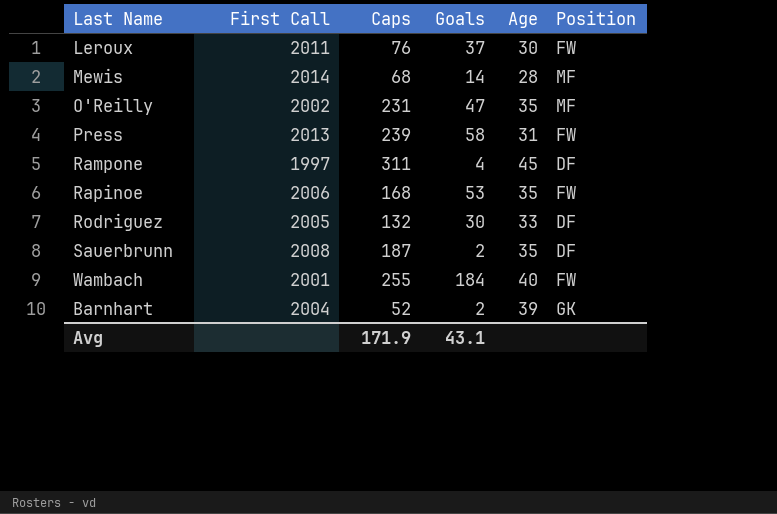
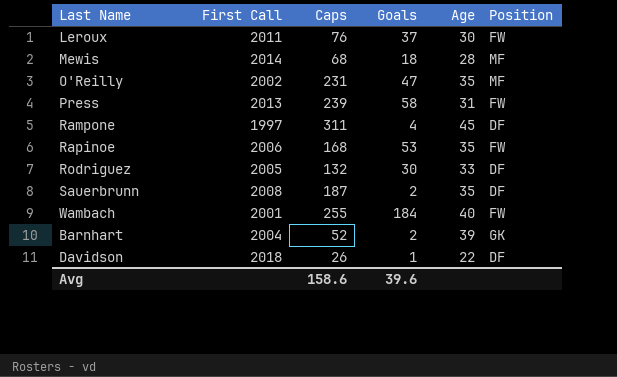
Mewis | Goals: 14 -> 18
row Davidson: none -> 2018 | 26 | 1 | 22 | DF
Avg | Caps: 171.9 -> 158.6
Avg | Goals: 43.1 -> 39.6

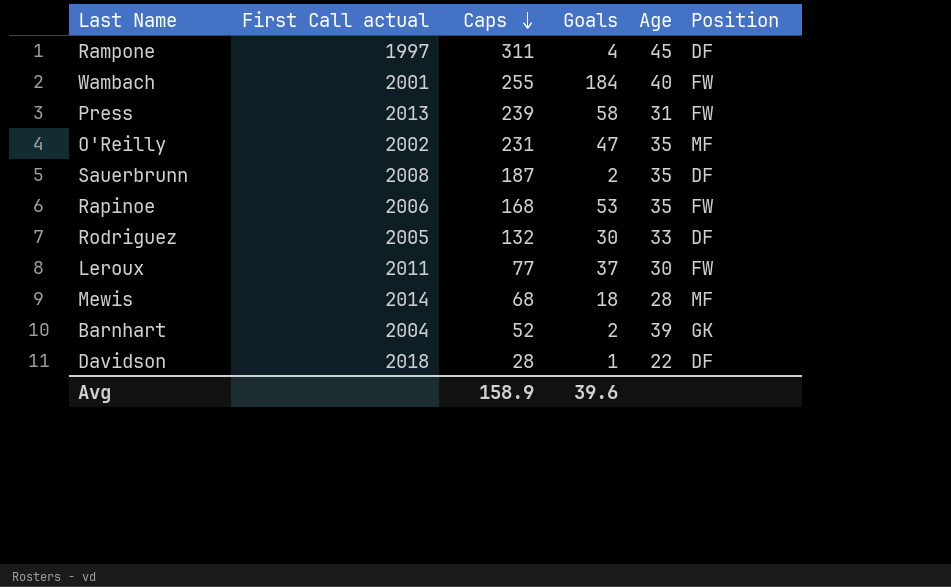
row order: none -> Caps descending
column name: First Call -> First Call actual
Leroux | Caps: 76 -> 77
Davidson | Caps: 26 -> 28
Avg | Caps: 158.6 -> 158.9

